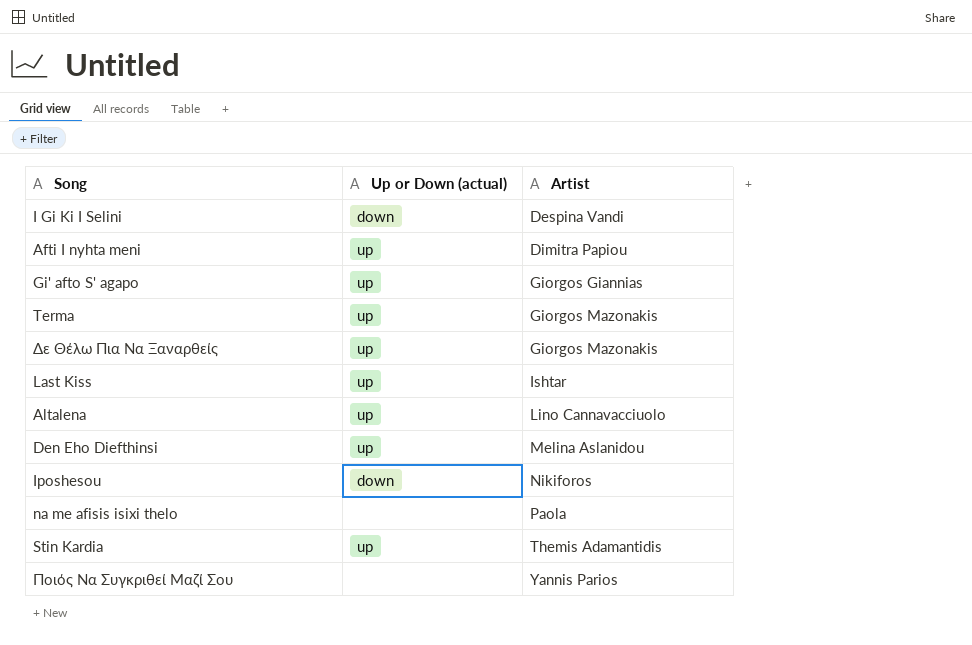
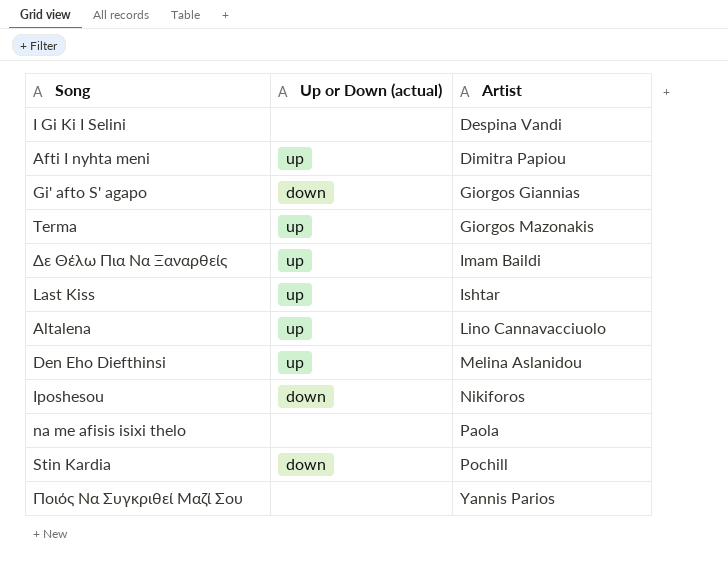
I Gi Ki I Selini | Up or Down (actual): down -> none
Gi' afto S' agapo | Up or Down (actual): up -> down
Δε Θέλω Πια Να Ξαναρθείς | Artist: Giorgos Mazonakis -> Imam Baildi
Stin Kardia | Up or Down (actual): up -> down
Stin Kardia | Artist: Themis Adamantidis -> Pochill

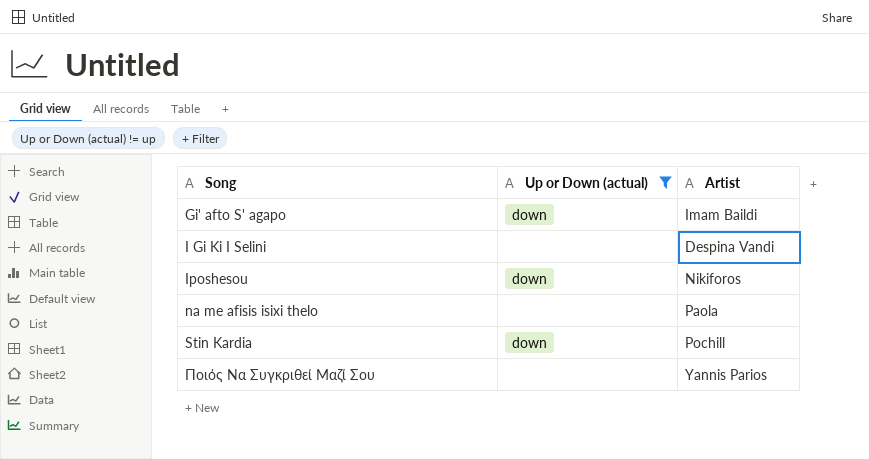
filter: none -> Up or Down (actual) != up
row order: Artist ascending -> Song ascending
Gi' afto S' agapo | Artist: Giorgos Giannias -> Imam Baildi

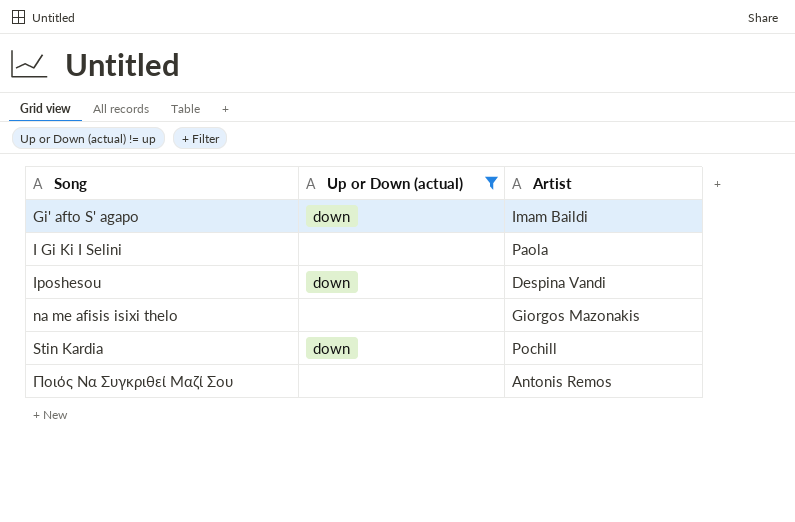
I Gi Ki I Selini | Artist: Despina Vandi -> Paola
Iposhesou | Artist: Nikiforos -> Despina Vandi
na me afisis isixi thelo | Artist: Paola -> Giorgos Mazonakis
Ποιός Να Συγκριθεί Μαζί Σου | Artist: Yannis Parios -> Antonis Remos

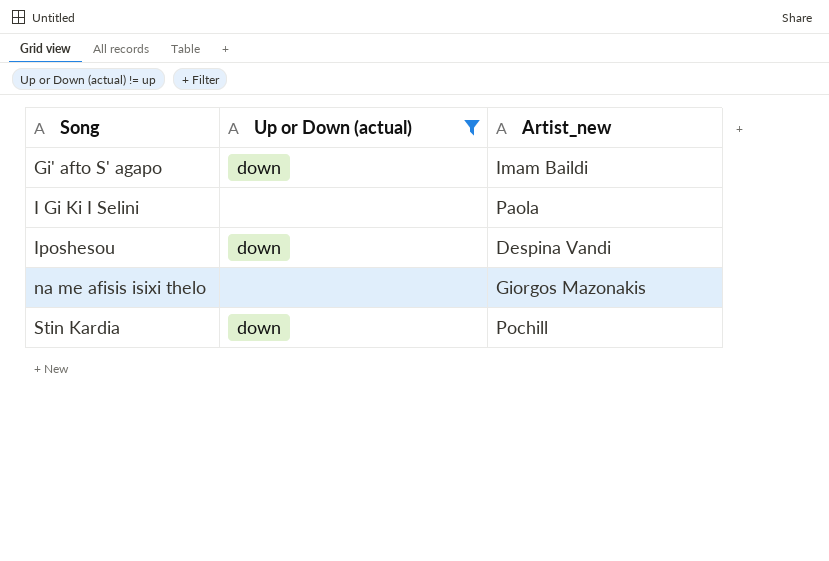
column name: Artist -> Artist_new
row Ποιός Να Συγκριθεί Μαζί Σου: none | Antonis Remos -> none

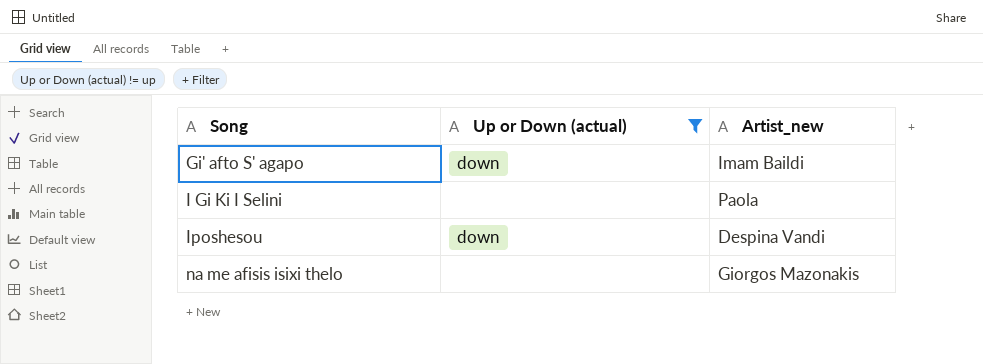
row Stin Kardia: down | Pochill -> none

